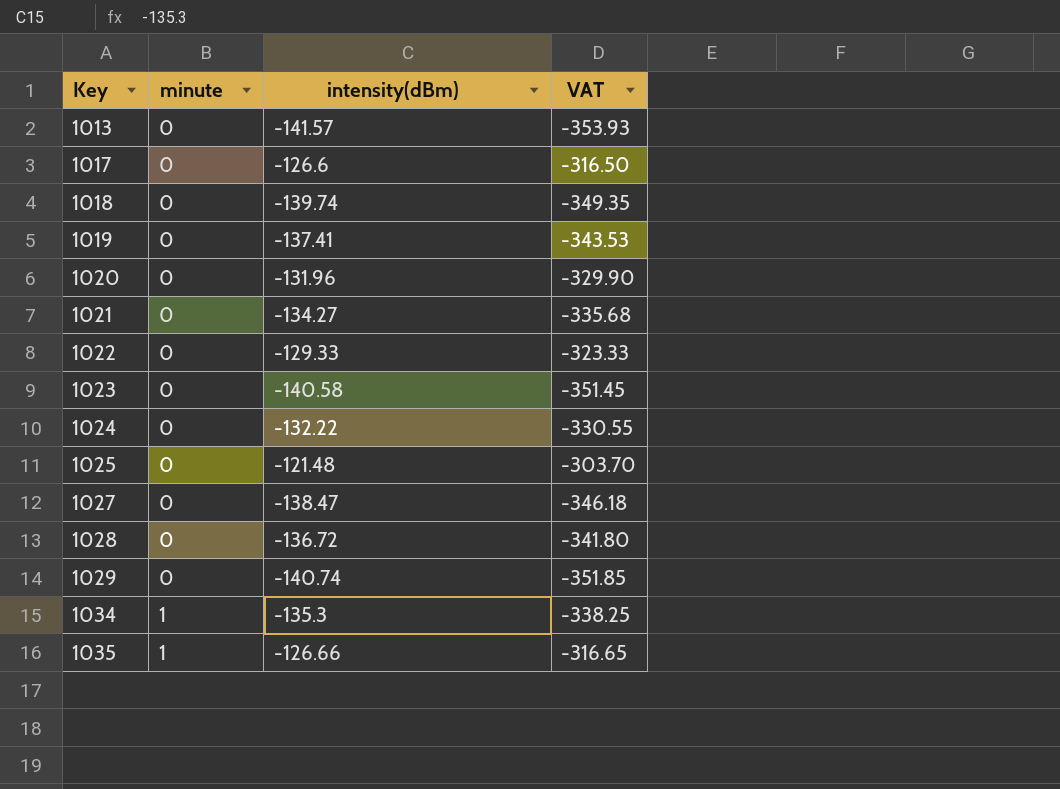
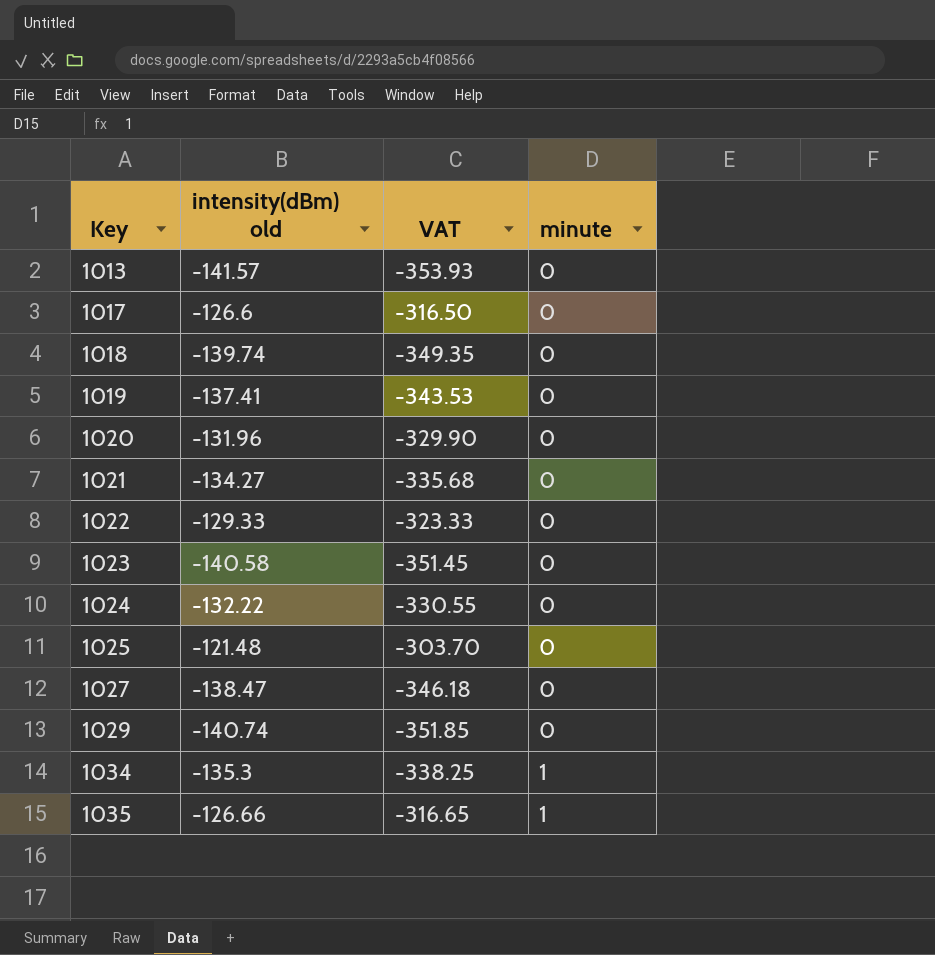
column name: intensity(dBm) -> intensity(dBm) old
column minute | position: 2 -> 4
row 1028: 0 | -136.72 | -341.80 -> none

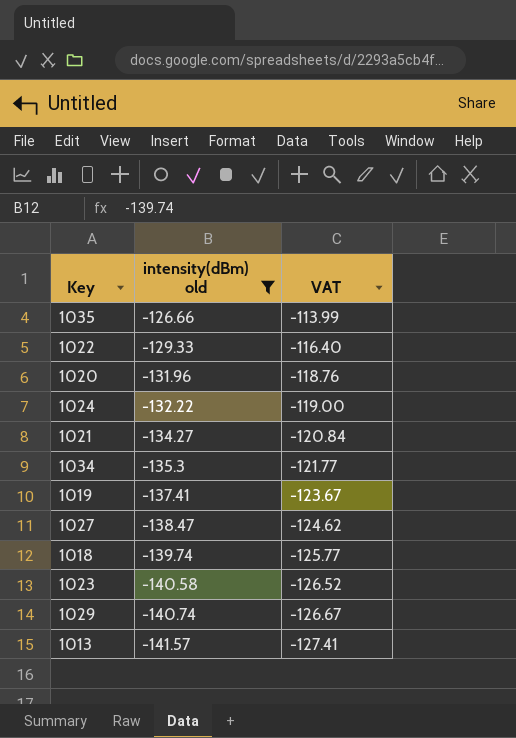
filter: none -> intensity(dBm) old <= -126.66
row order: Key ascending -> intensity(dBm) old descending
column minute | position: 4 -> none
column VAT | formula: [intensity(dBm) old] * 2.5 -> [intensity(dBm) old] * 0.9

